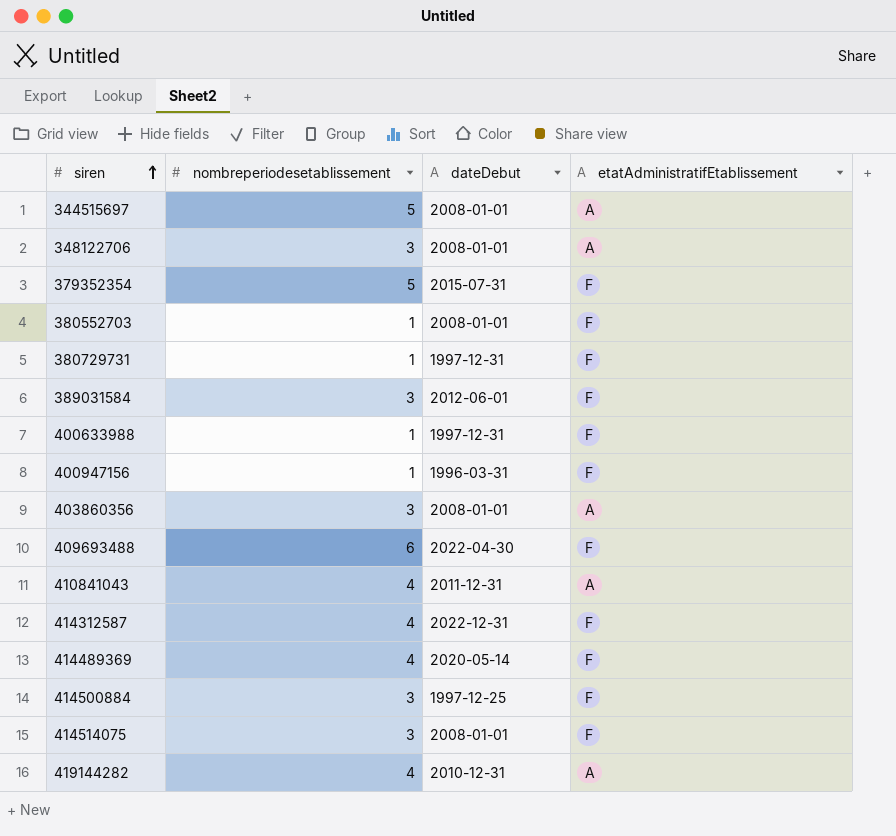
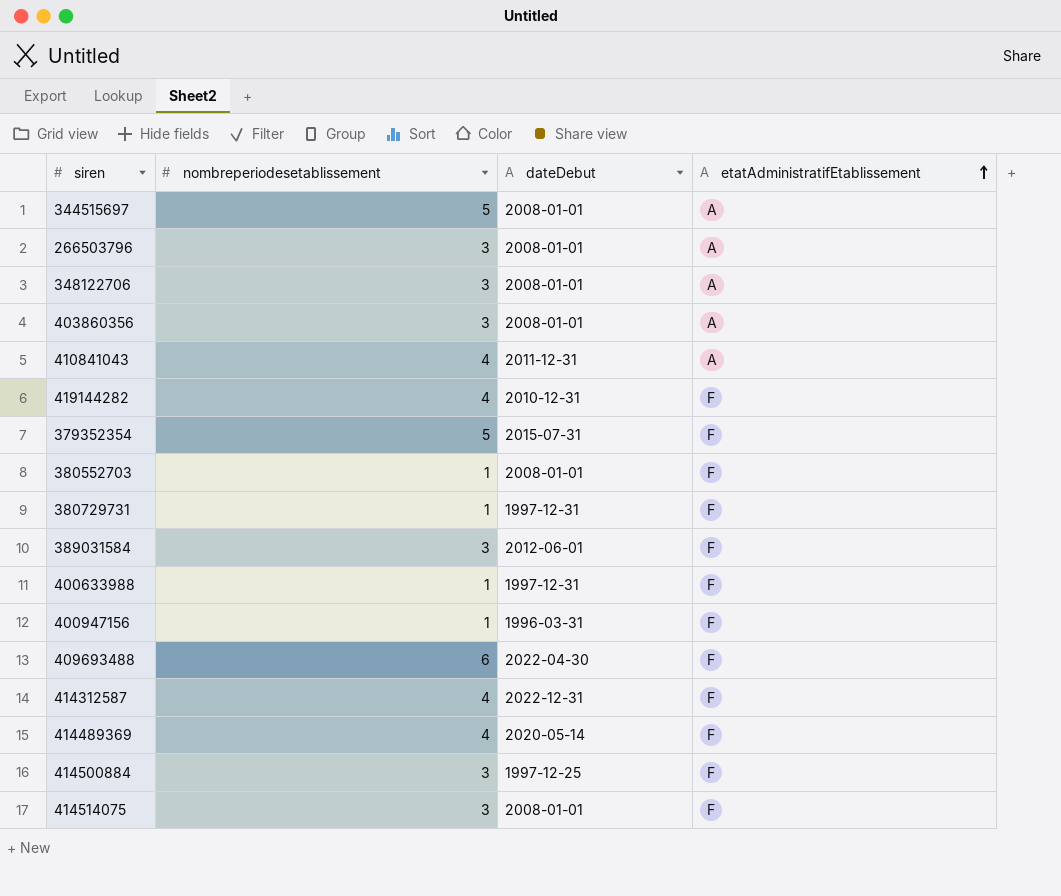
row order: siren ascending -> etatAdministratifEtablissement ascending
row 266503796: none -> 3 | 2008-01-01 | A
419144282 | etatAdministratifEtablissement: A -> F

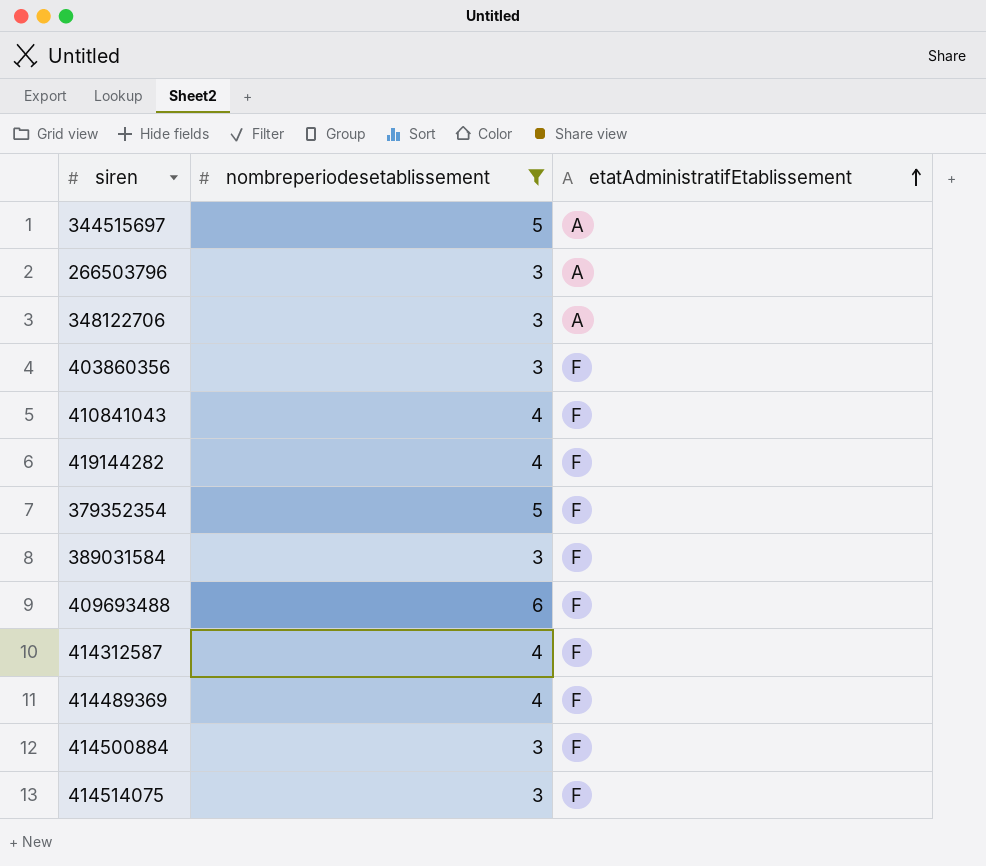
filter: none -> nombreperiodesetablissement != 1
column dateDebut | position: 3 -> none
403860356 | etatAdministratifEtablissement: A -> F
410841043 | etatAdministratifEtablissement: A -> F

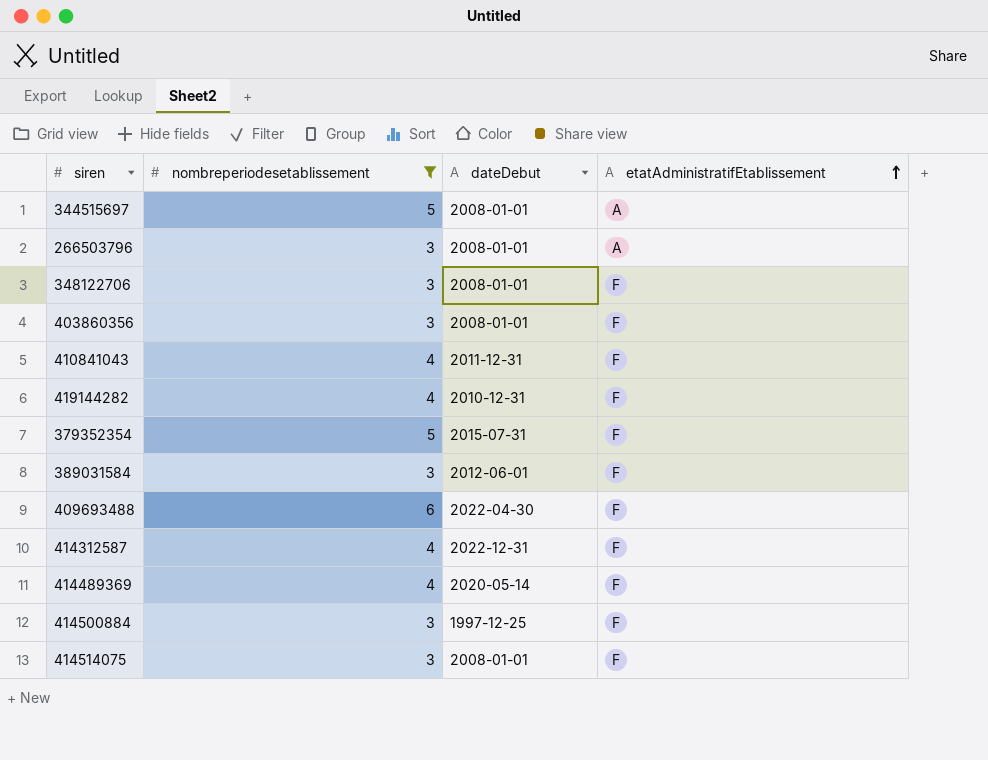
column dateDebut | position: none -> 3
348122706 | etatAdministratifEtablissement: A -> F

